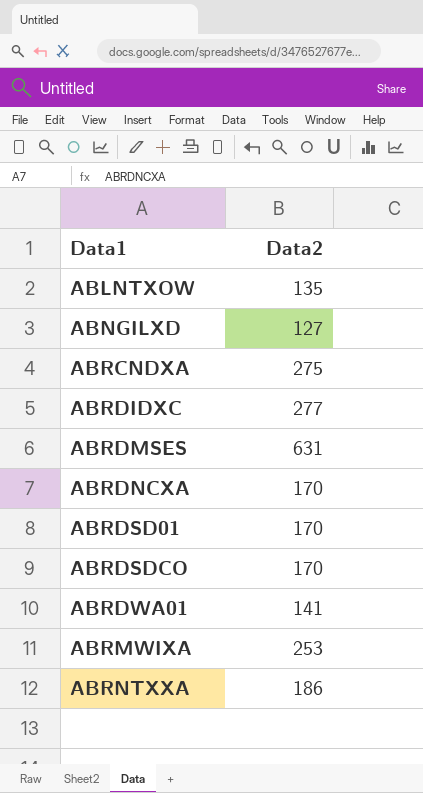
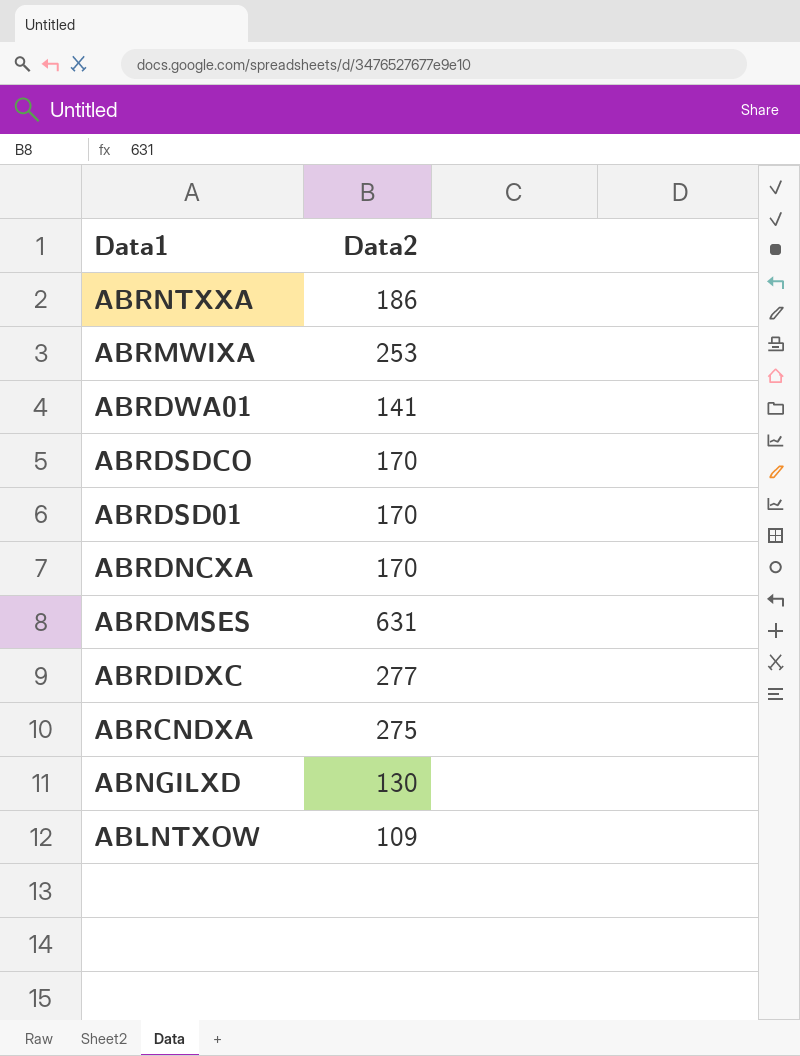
row order: Data1 ascending -> Data1 descending
ABNGILXD | Data2: 127 -> 130
ABLNTXOW | Data2: 135 -> 109

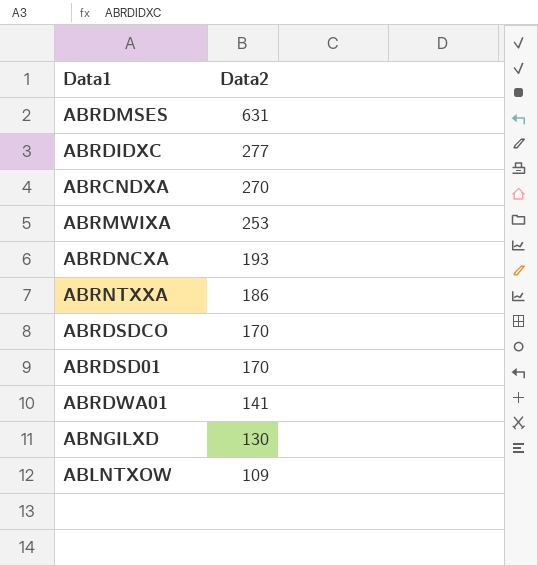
row order: Data1 descending -> Data2 descending
ABRCNDXA | Data2: 275 -> 270
ABRDNCXA | Data2: 170 -> 193

